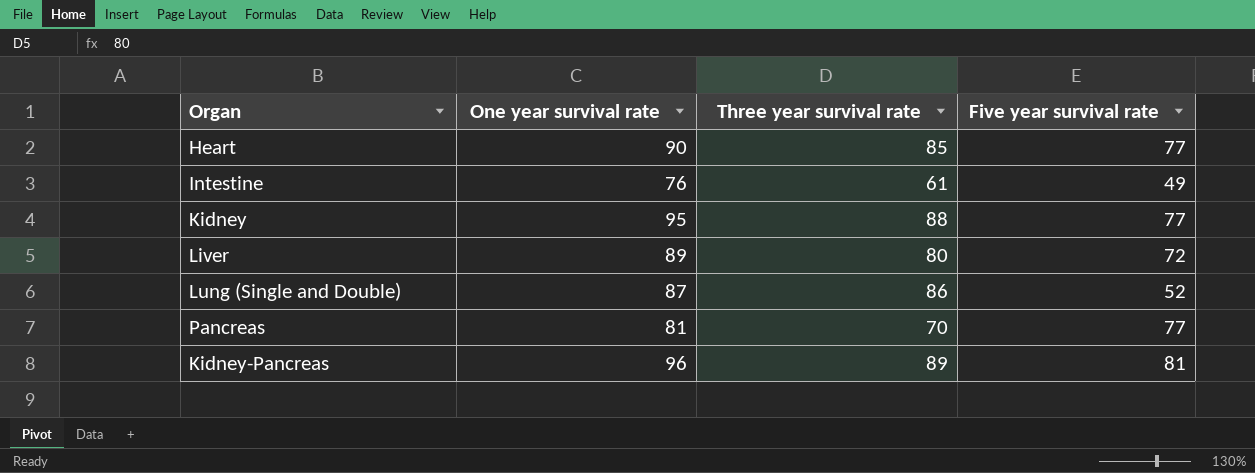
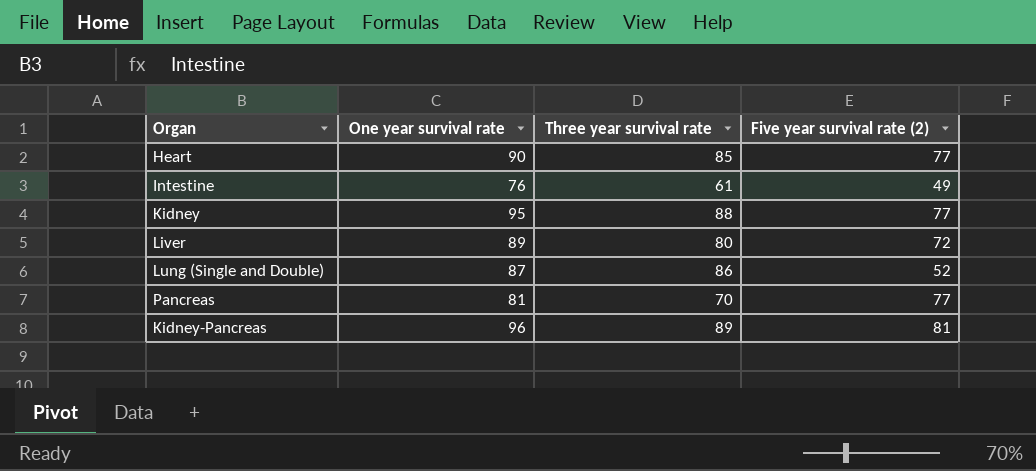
column name: Five year survival rate -> Five year survival rate (2)

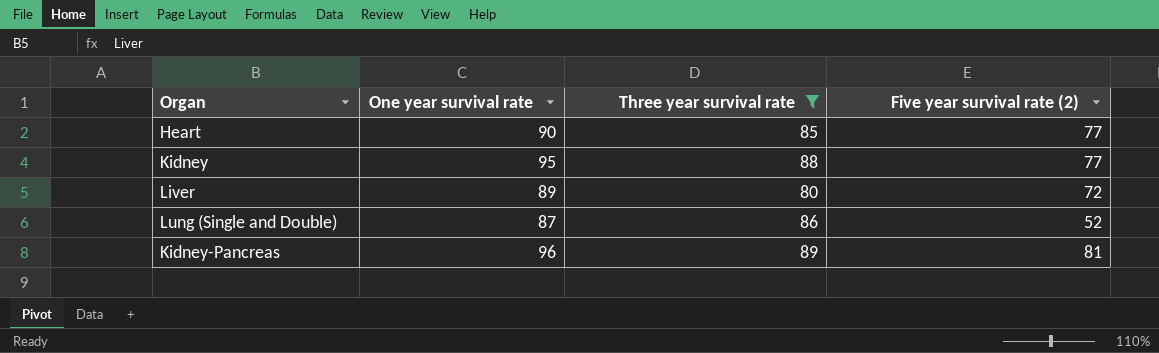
filter: none -> Three year survival rate >= 80

